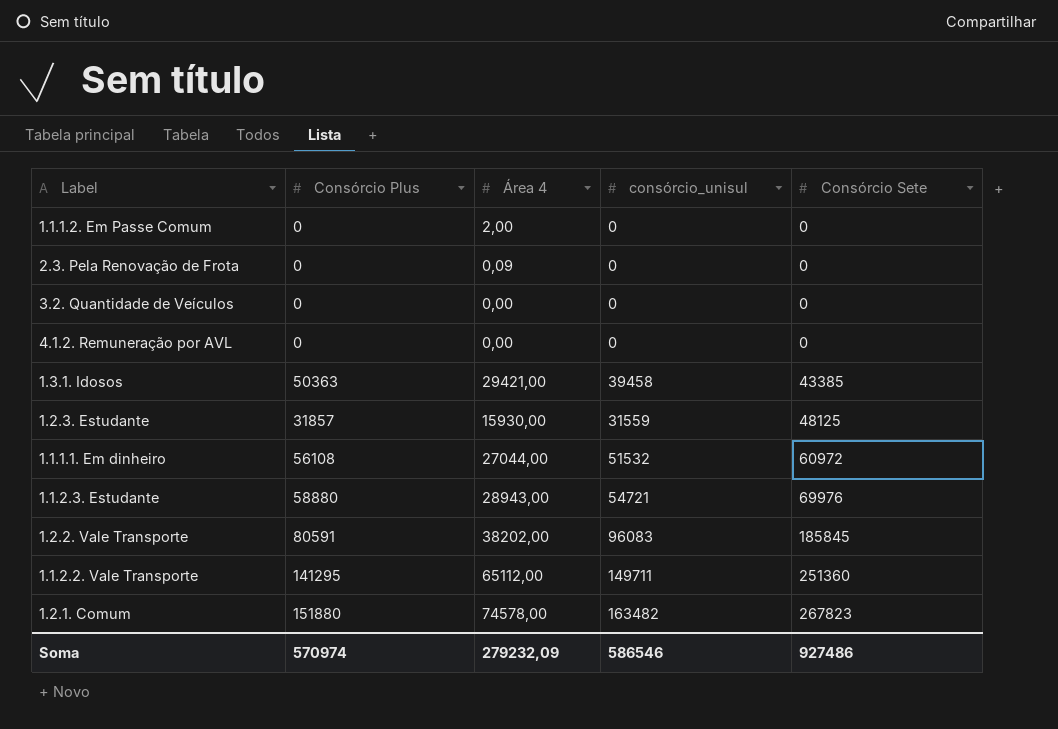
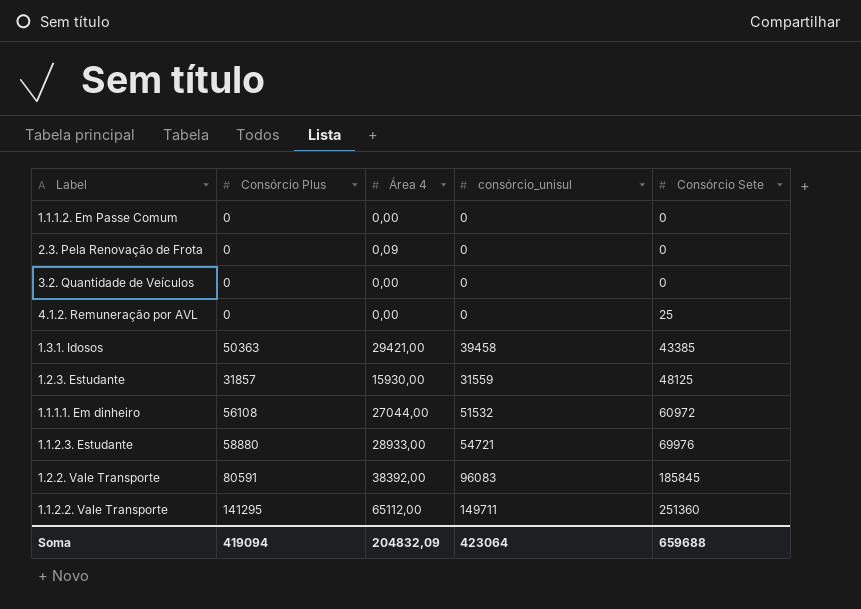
row 1.2.1. Comum: 151880 | 74578,00 | 163482 | 267823 -> none
1.1.1.2. Em Passe Comum | Área 4: 2,00 -> 0,00
4.1.2. Remuneração por AVL | Consórcio Sete: 0 -> 25
1.1.2.3. Estudante | Área 4: 28943,00 -> 28933,00
1.2.2. Vale Transporte | Área 4: 38202,00 -> 38392,00
Soma | Consórcio Plus: 570974 -> 419094
Soma | Área 4: 279232,09 -> 204832,09
Soma | consórcio_unisul: 586546 -> 423064
Soma | Consórcio Sete: 927486 -> 659688

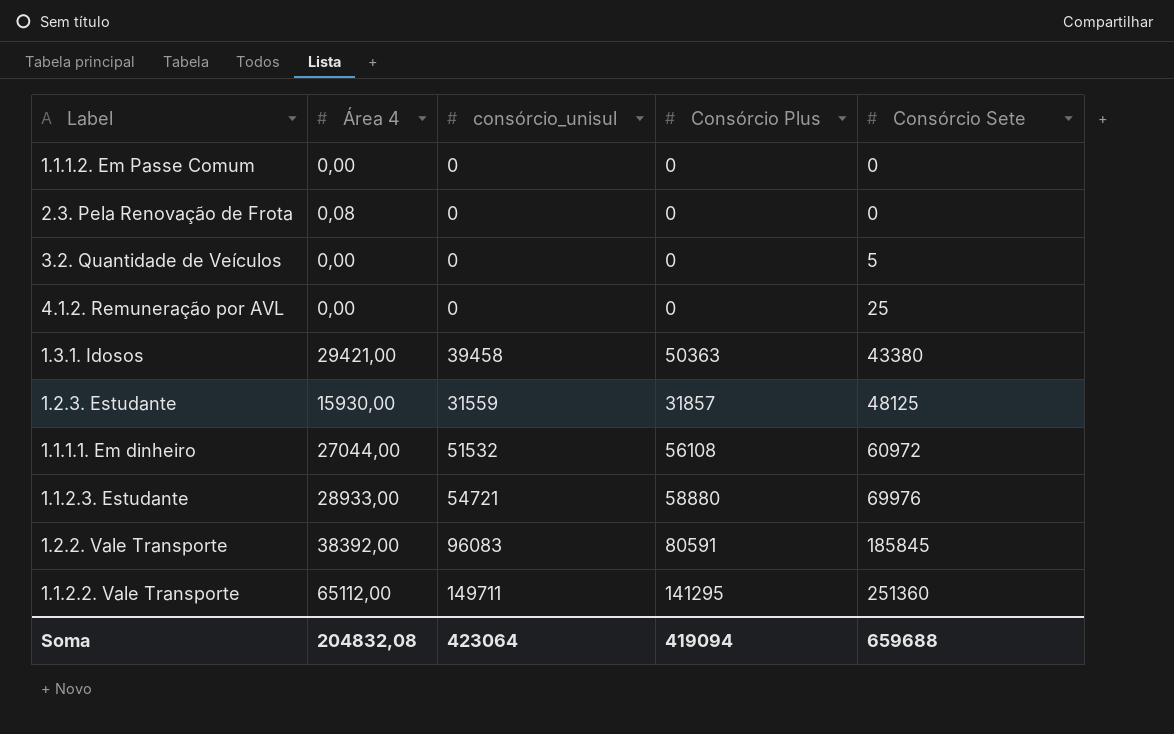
column Consórcio Plus | position: 2 -> 4
2.3. Pela Renovação de Frota | Área 4: 0,09 -> 0,08
3.2. Quantidade de Veículos | Consórcio Sete: 0 -> 5
1.3.1. Idosos | Consórcio Sete: 43385 -> 43380
Soma | Área 4: 204832,09 -> 204832,08

